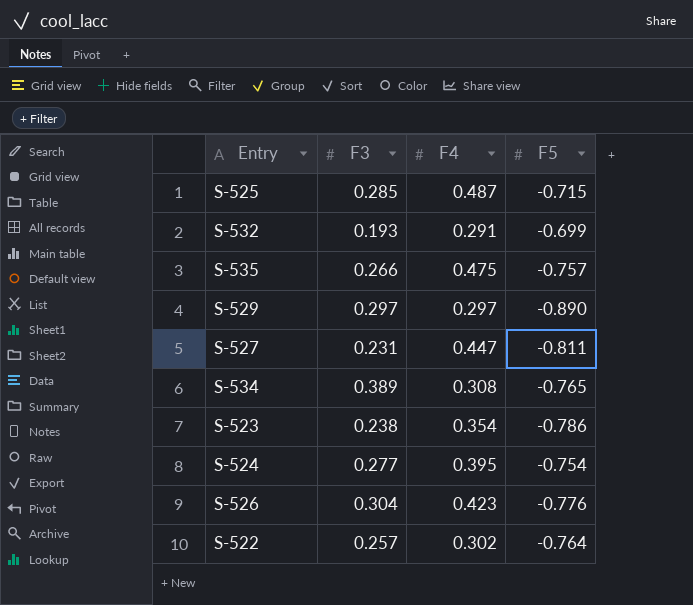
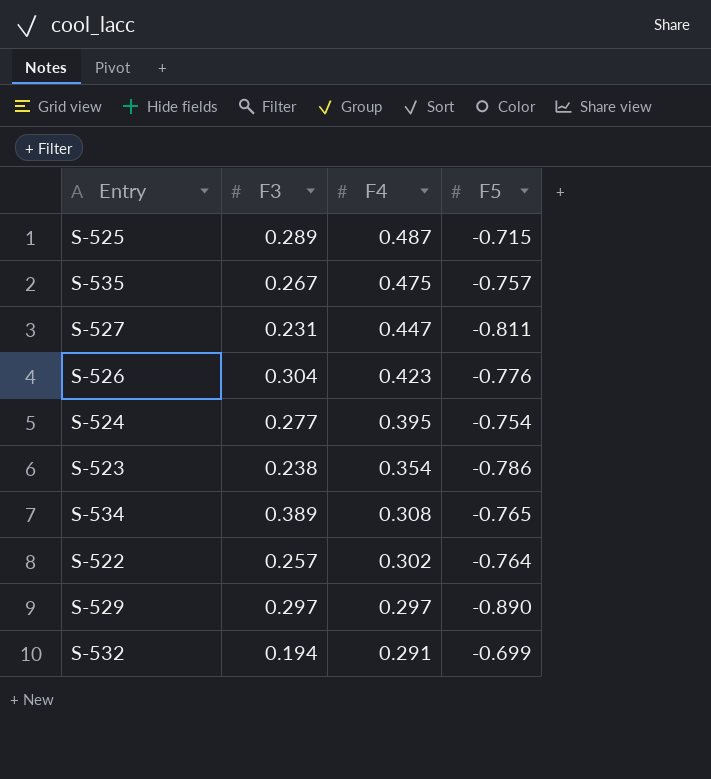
row order: none -> F4 descending
S-525 | F3: 0.285 -> 0.289
S-535 | F3: 0.266 -> 0.267
S-532 | F3: 0.193 -> 0.194

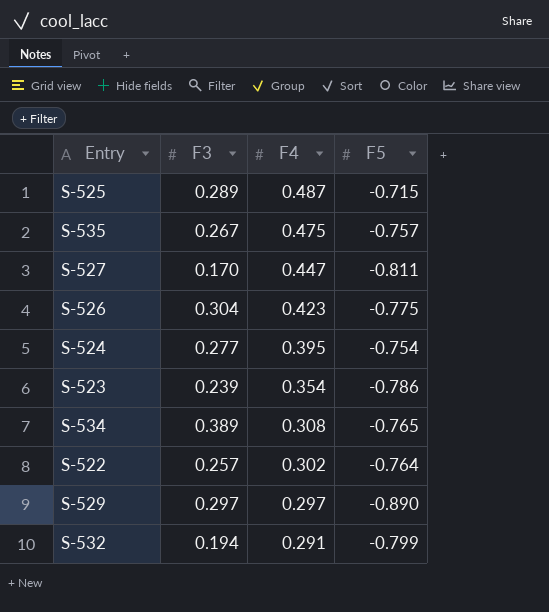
S-527 | F3: 0.231 -> 0.170
S-526 | F5: -0.776 -> -0.775
S-523 | F3: 0.238 -> 0.239
S-532 | F5: -0.699 -> -0.799

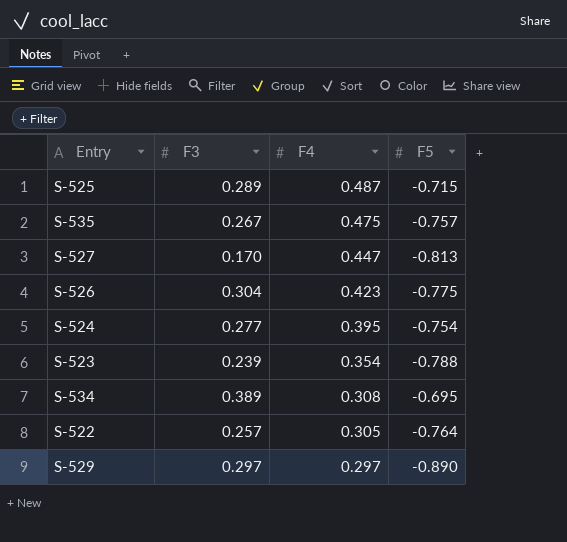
row S-532: 0.194 | 0.291 | -0.799 -> none
S-527 | F5: -0.811 -> -0.813
S-523 | F5: -0.786 -> -0.788
S-534 | F5: -0.765 -> -0.695
S-522 | F4: 0.302 -> 0.305

